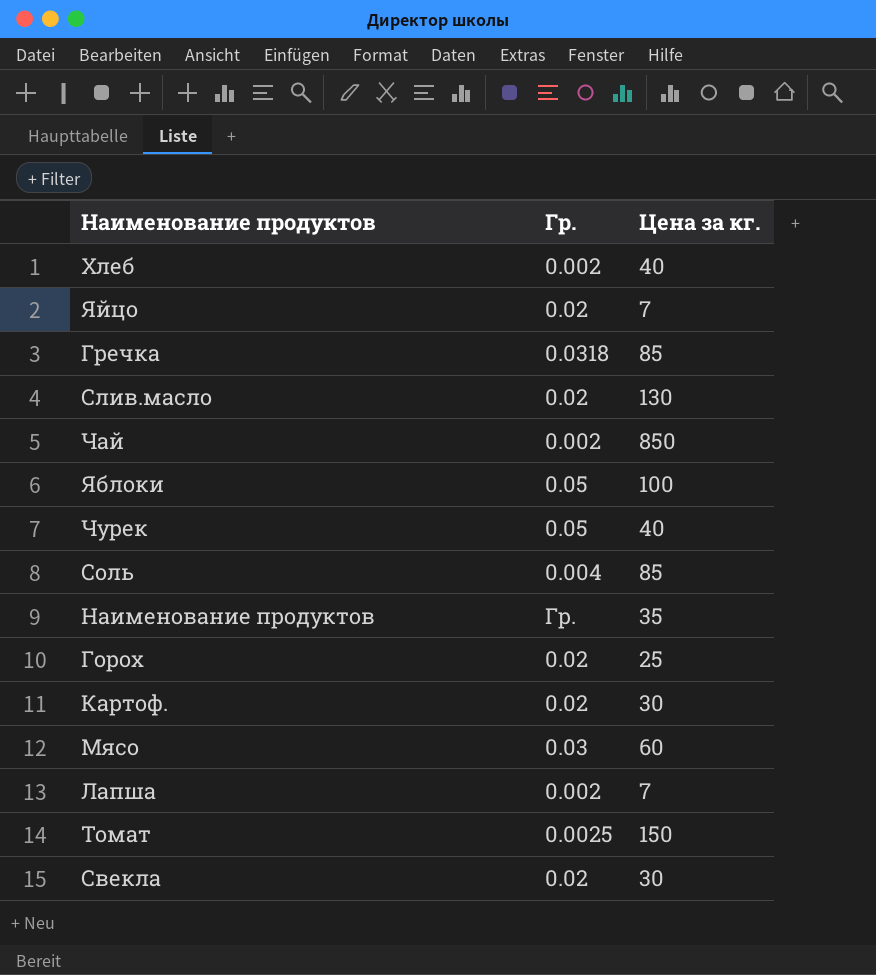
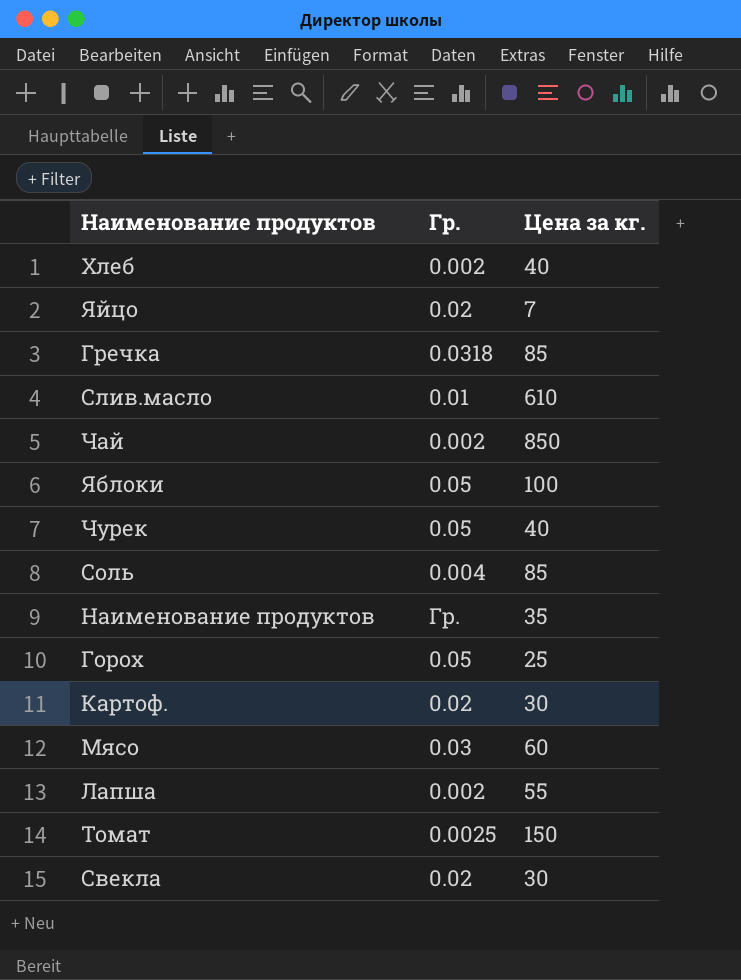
Слив.масло | Гр.: 0.02 -> 0.01
Слив.масло | Цена за кг.: 130 -> 610
Горох | Гр.: 0.02 -> 0.05
Лапша | Цена за кг.: 7 -> 55

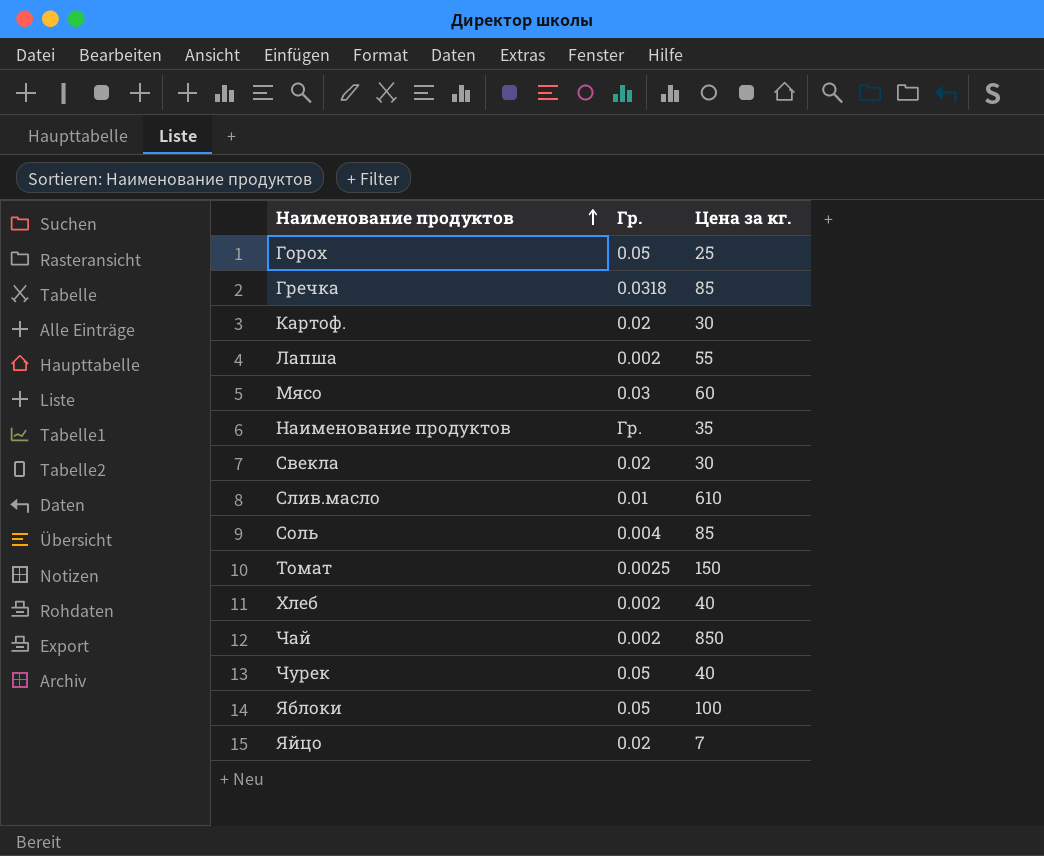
row order: none -> Наименование продуктов ascending

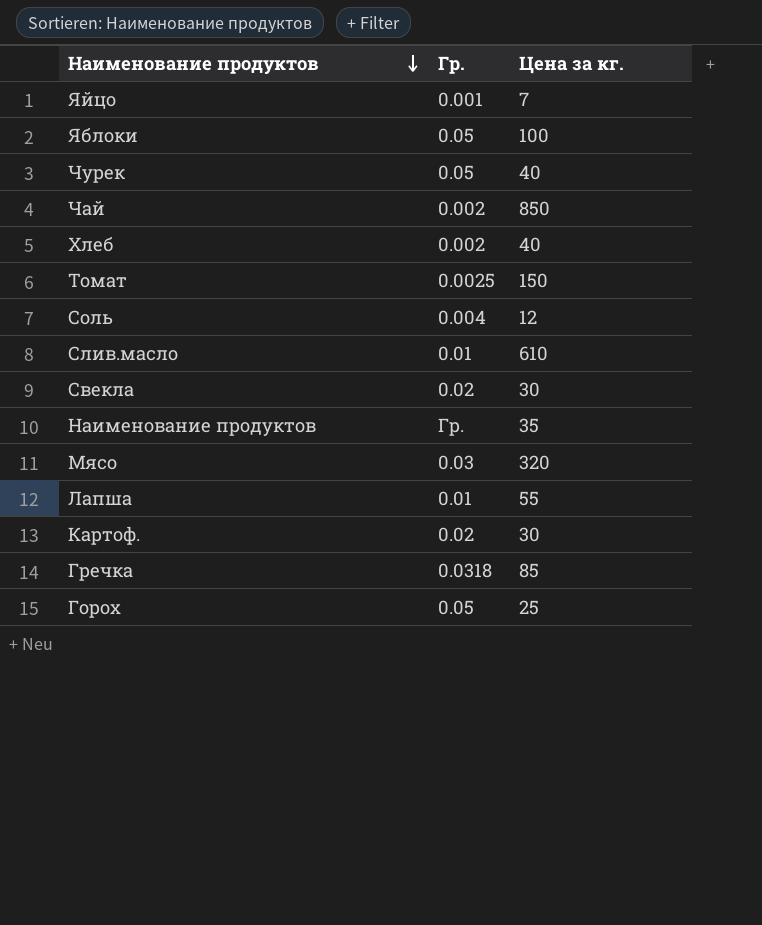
row order: Наименование продуктов ascending -> Наименование продуктов descending
Яйцо | Гр.: 0.02 -> 0.001
Соль | Цена за кг.: 85 -> 12
Мясо | Цена за кг.: 60 -> 320
Лапша | Гр.: 0.002 -> 0.01

